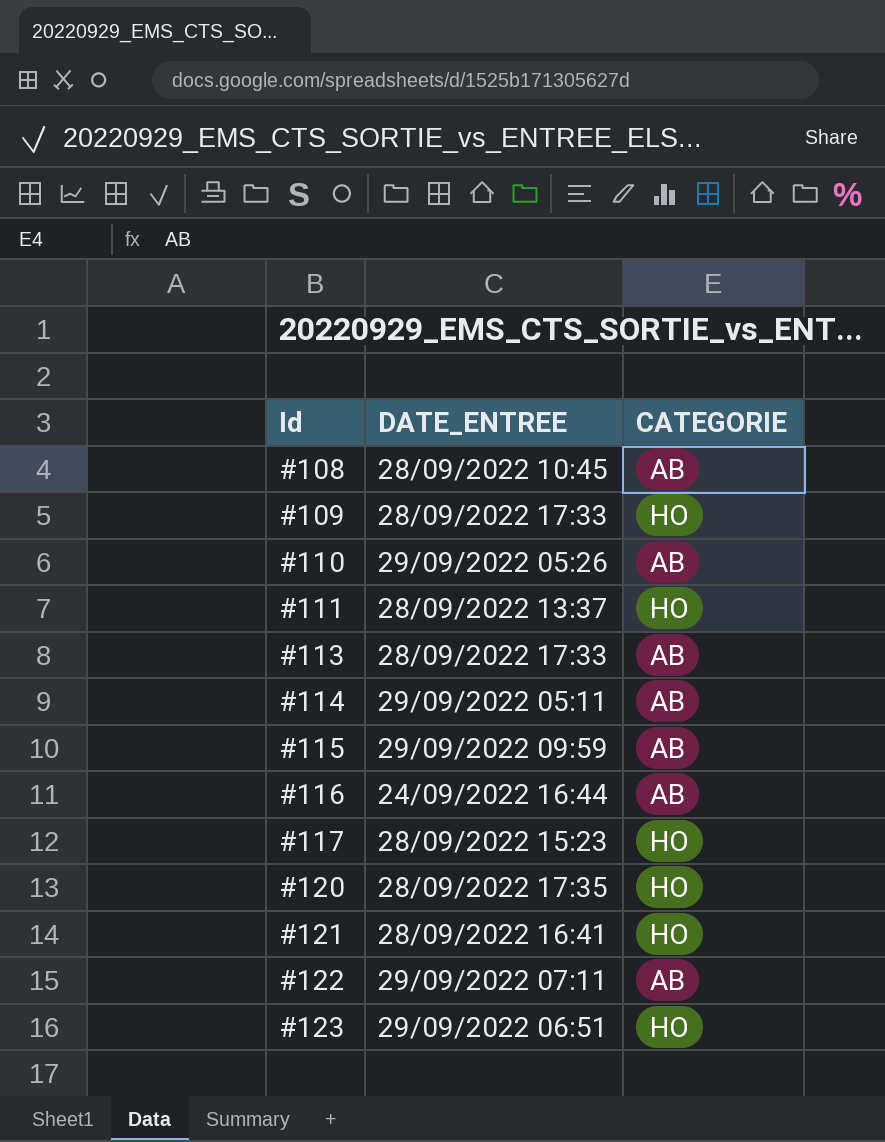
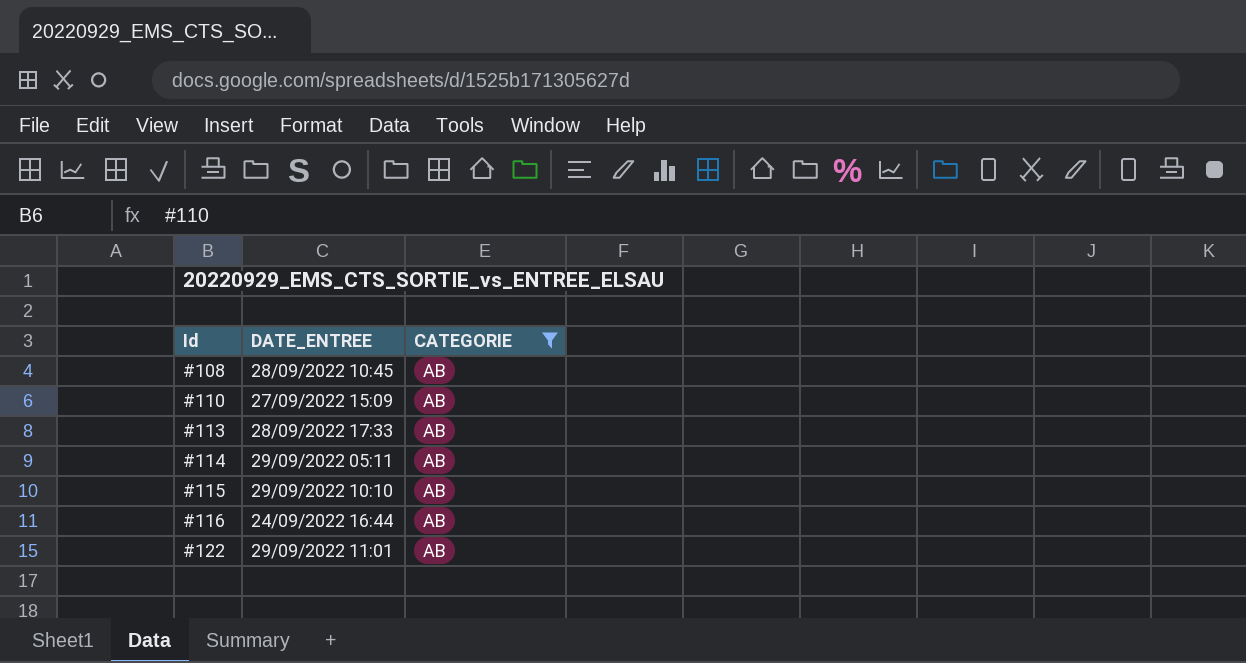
filter: none -> CATEGORIE = AB
#110 | DATE_ENTREE: 29/09/2022 05:26 -> 27/09/2022 15:09
#115 | DATE_ENTREE: 29/09/2022 09:59 -> 29/09/2022 10:10
#122 | DATE_ENTREE: 29/09/2022 07:11 -> 29/09/2022 11:01

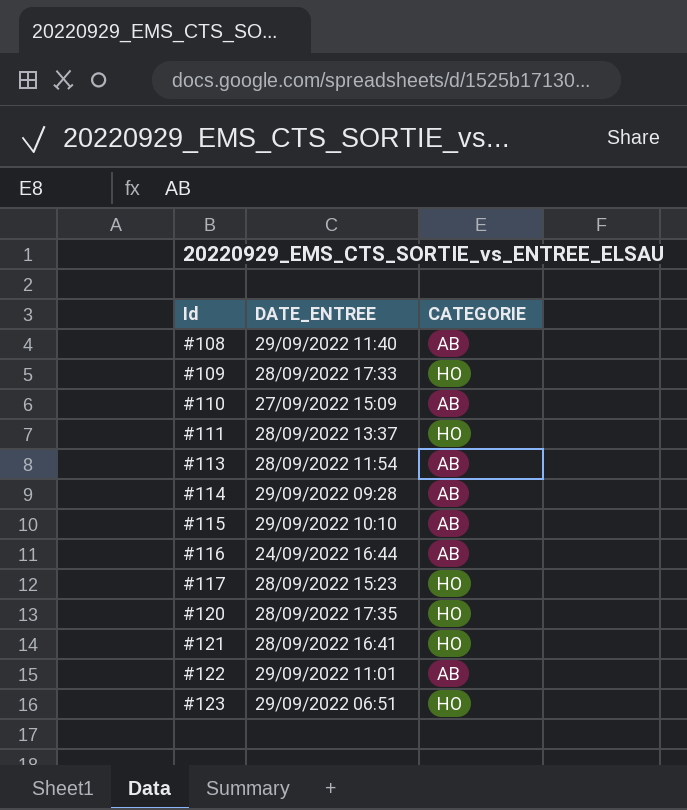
filter: CATEGORIE = AB -> none
#108 | DATE_ENTREE: 28/09/2022 10:45 -> 29/09/2022 11:40
#113 | DATE_ENTREE: 28/09/2022 17:33 -> 28/09/2022 11:54
#114 | DATE_ENTREE: 29/09/2022 05:11 -> 29/09/2022 09:28

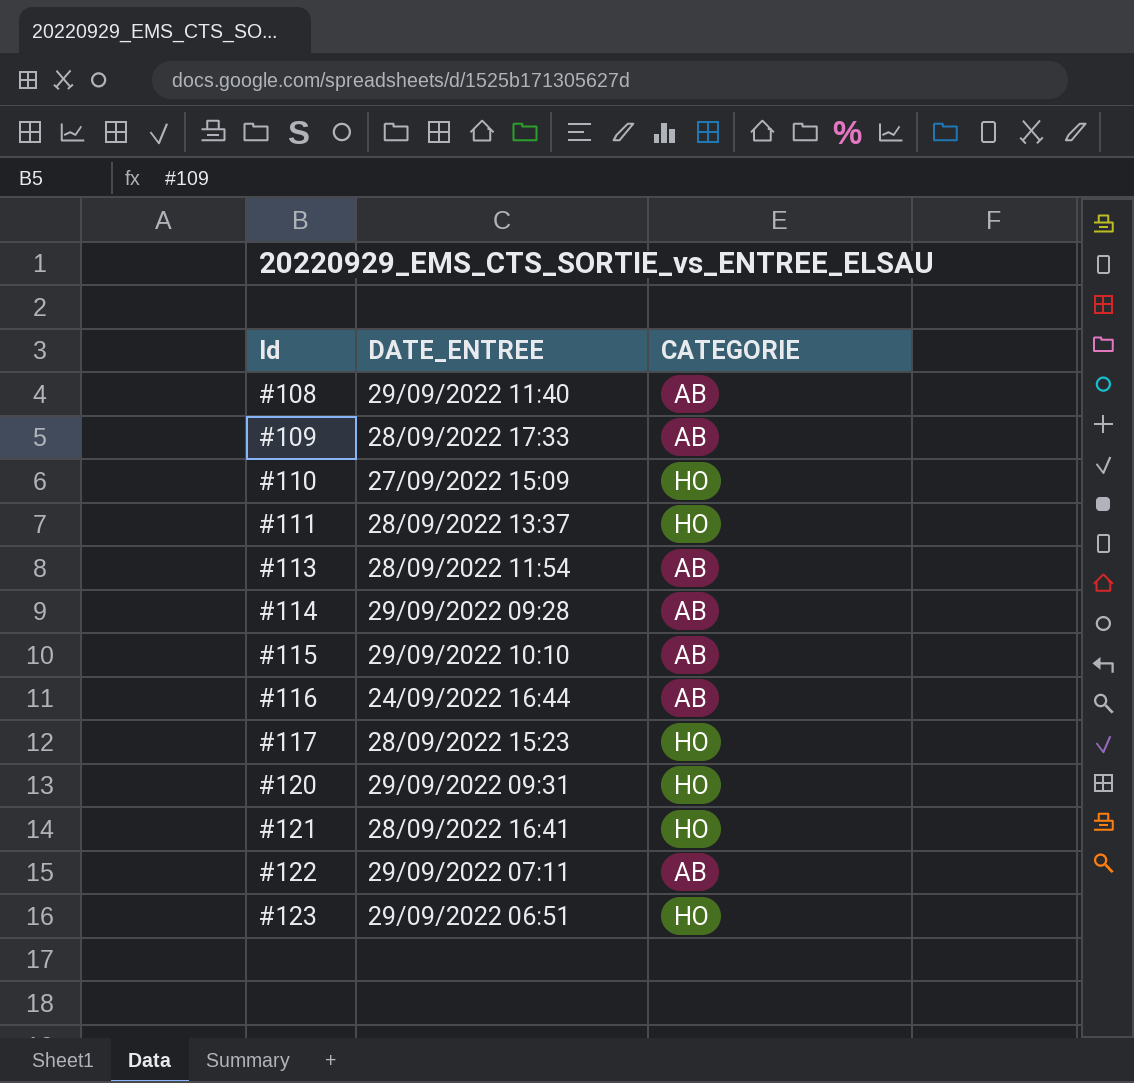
#109 | CATEGORIE: HO -> AB
#110 | CATEGORIE: AB -> HO
#120 | DATE_ENTREE: 28/09/2022 17:35 -> 29/09/2022 09:31
#122 | DATE_ENTREE: 29/09/2022 11:01 -> 29/09/2022 07:11

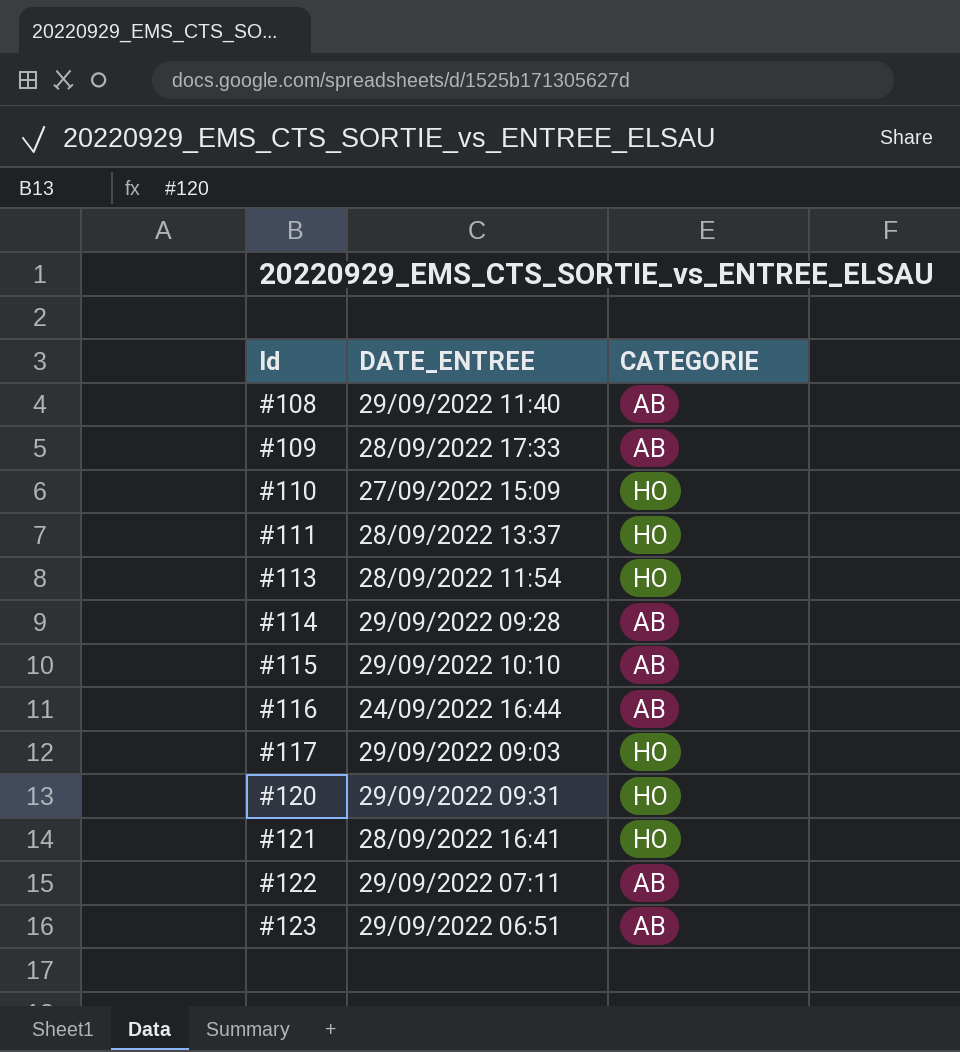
#113 | CATEGORIE: AB -> HO
#117 | DATE_ENTREE: 28/09/2022 15:23 -> 29/09/2022 09:03
#123 | CATEGORIE: HO -> AB

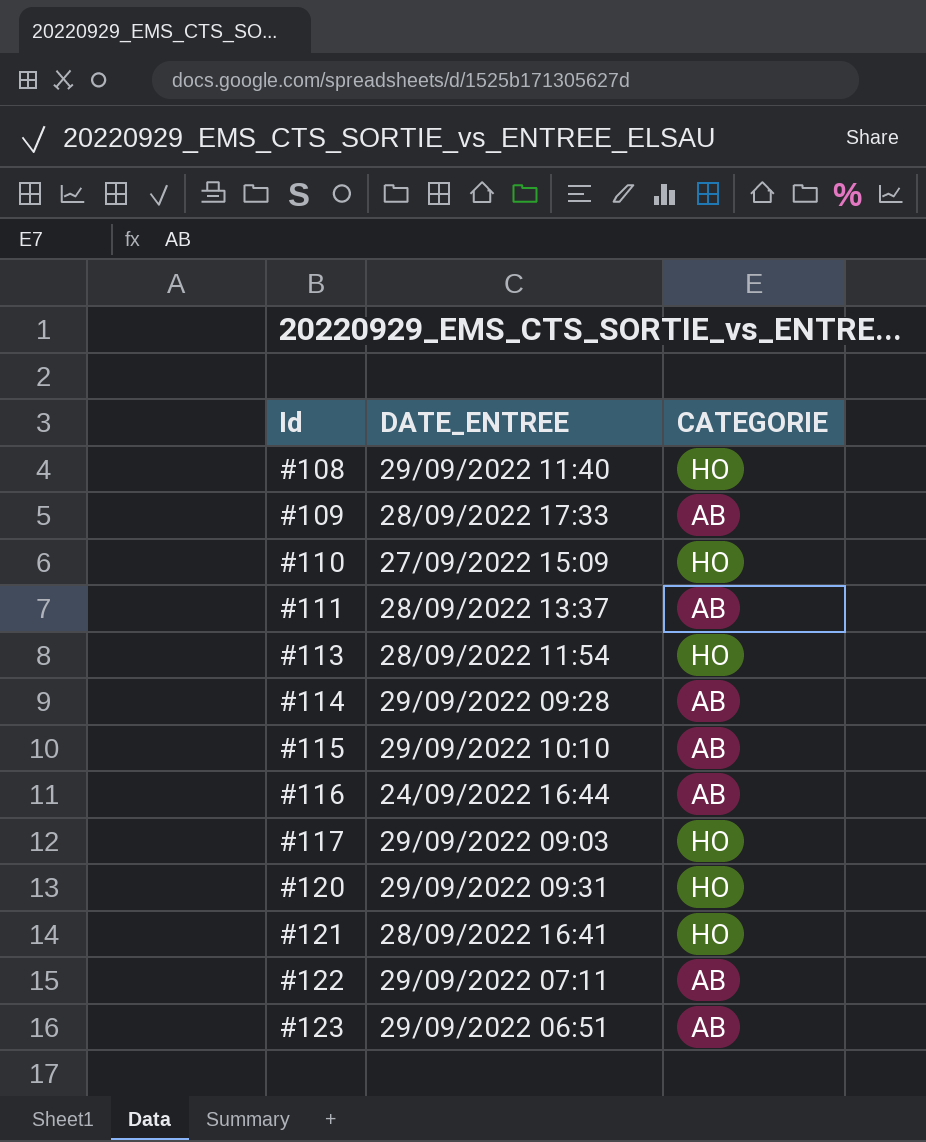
#108 | CATEGORIE: AB -> HO
#111 | CATEGORIE: HO -> AB

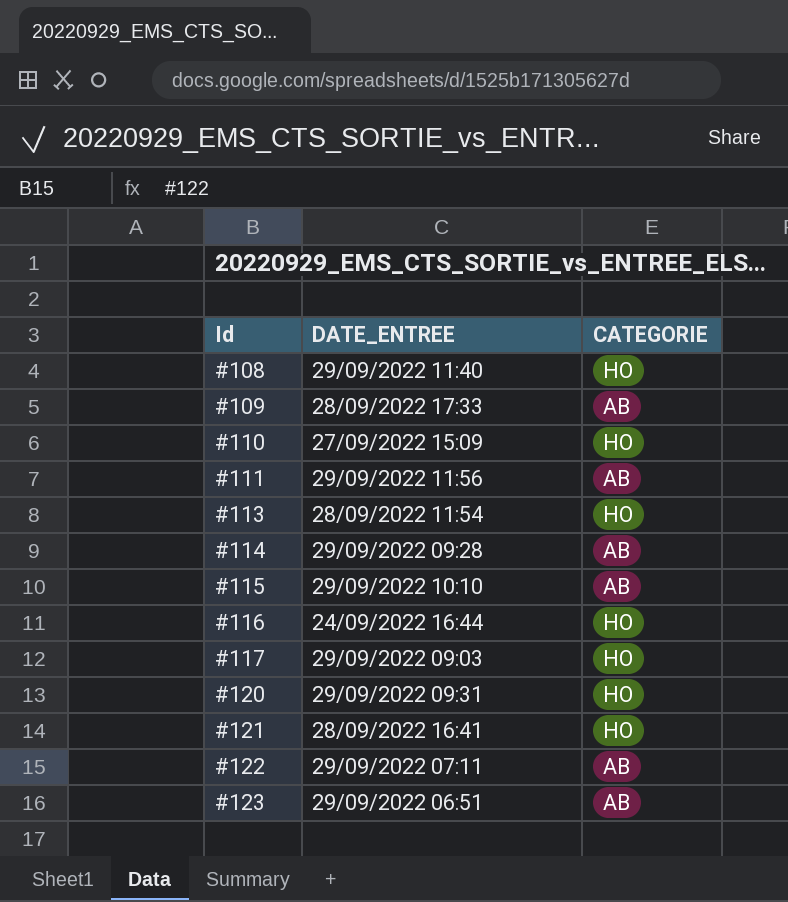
#111 | DATE_ENTREE: 28/09/2022 13:37 -> 29/09/2022 11:56
#116 | CATEGORIE: AB -> HO

